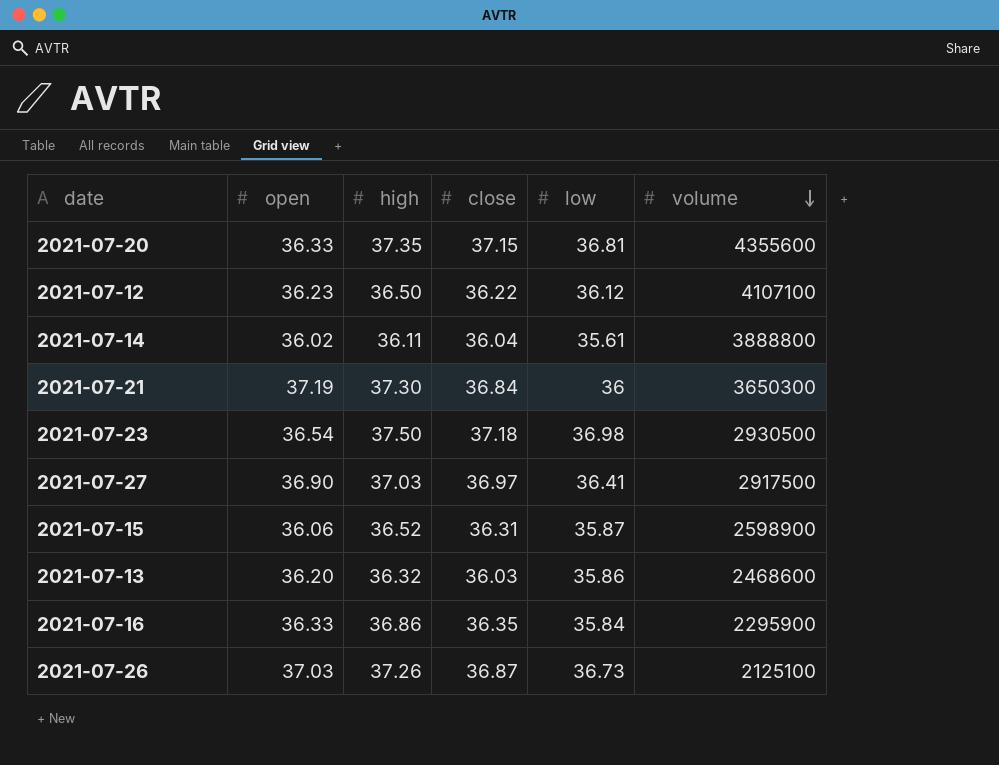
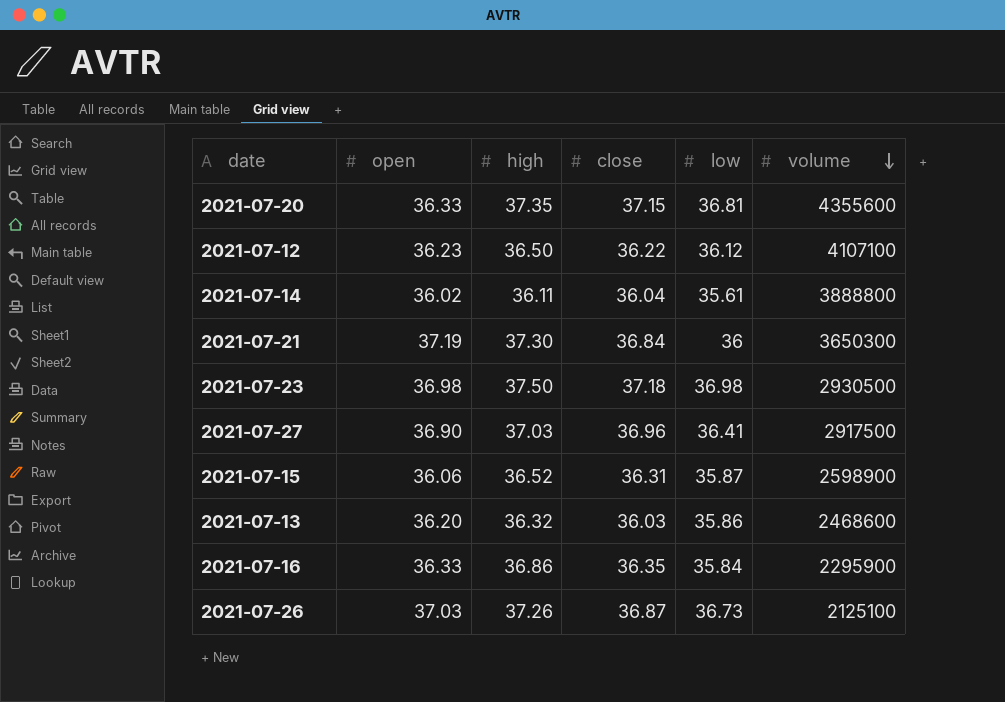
2021-07-23 | open: 36.54 -> 36.98
2021-07-27 | close: 36.97 -> 36.96

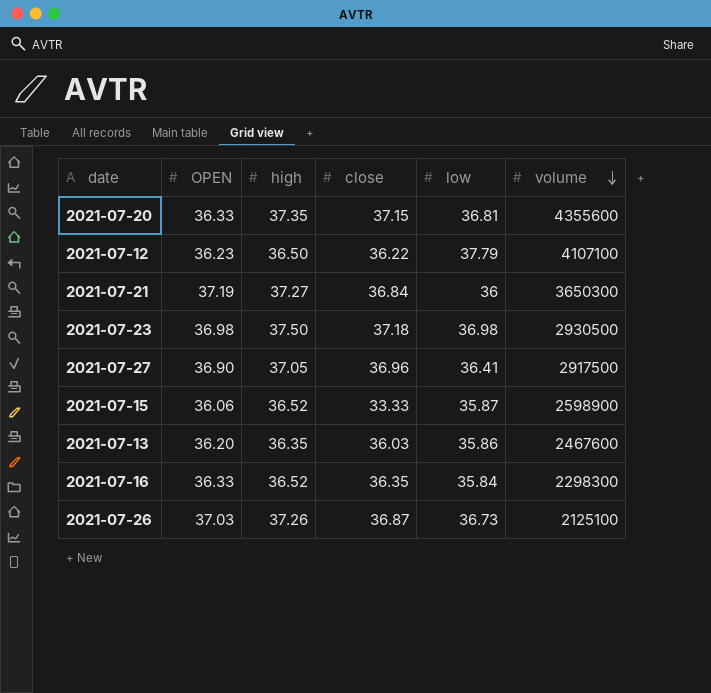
column name: open -> OPEN
row 2021-07-14: 36.02 | 36.11 | 36.04 | 35.61 | 3888800 -> none
2021-07-12 | low: 36.12 -> 37.79
2021-07-21 | high: 37.30 -> 37.27
2021-07-27 | high: 37.03 -> 37.05
2021-07-15 | close: 36.31 -> 33.33
2021-07-13 | high: 36.32 -> 36.35
2021-07-13 | volume: 2468600 -> 2467600
2021-07-16 | high: 36.86 -> 36.52
2021-07-16 | volume: 2295900 -> 2298300

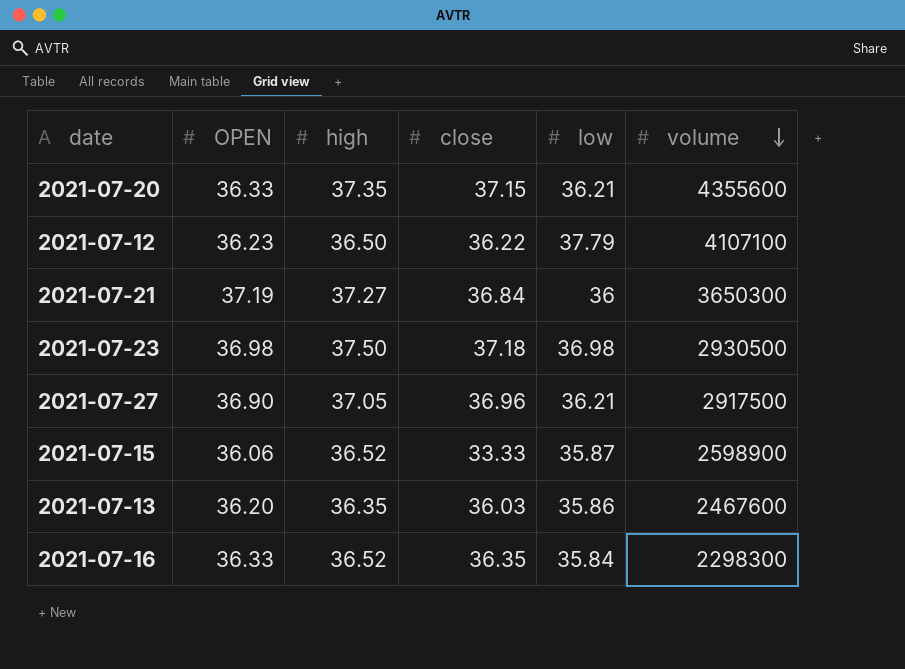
row 2021-07-26: 37.03 | 37.26 | 36.87 | 36.73 | 2125100 -> none
2021-07-20 | low: 36.81 -> 36.21
2021-07-27 | low: 36.41 -> 36.21

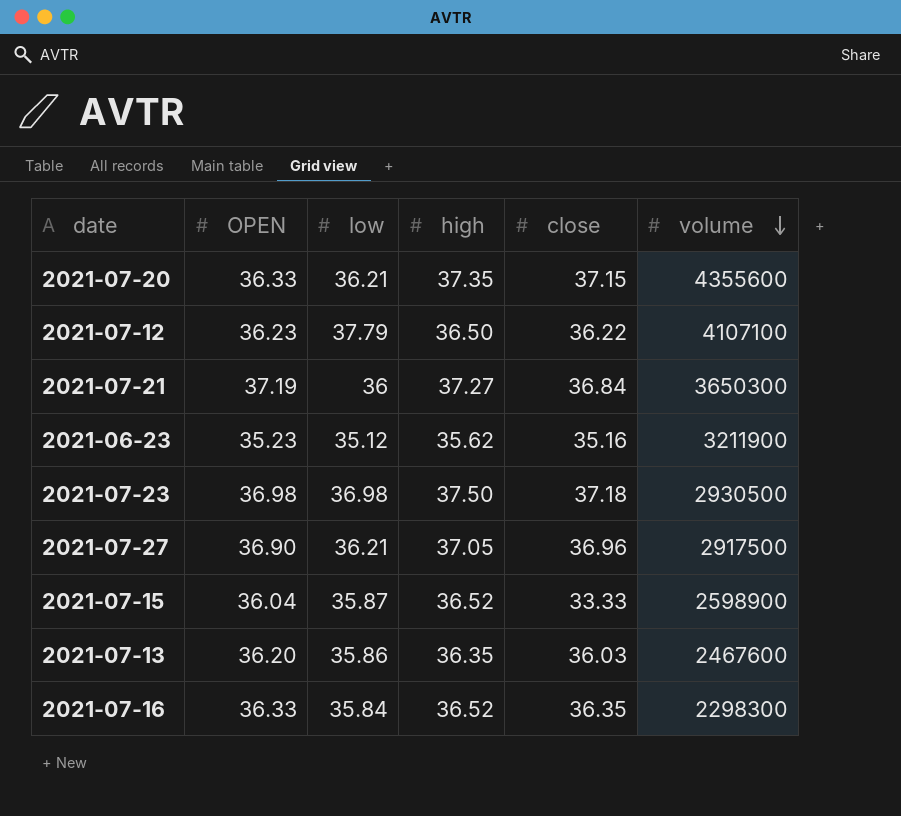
column low | position: 5 -> 3
row 2021-06-23: none -> 35.23 | 35.12 | 35.62 | 35.16 | 3211900
2021-07-15 | OPEN: 36.06 -> 36.04

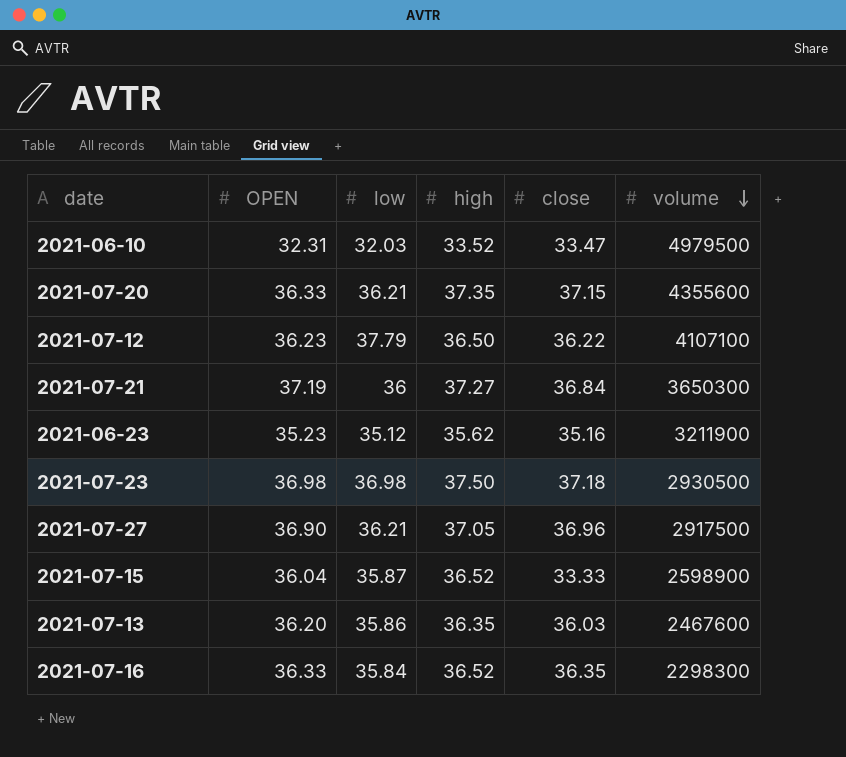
row 2021-06-10: none -> 32.31 | 32.03 | 33.52 | 33.47 | 4979500

